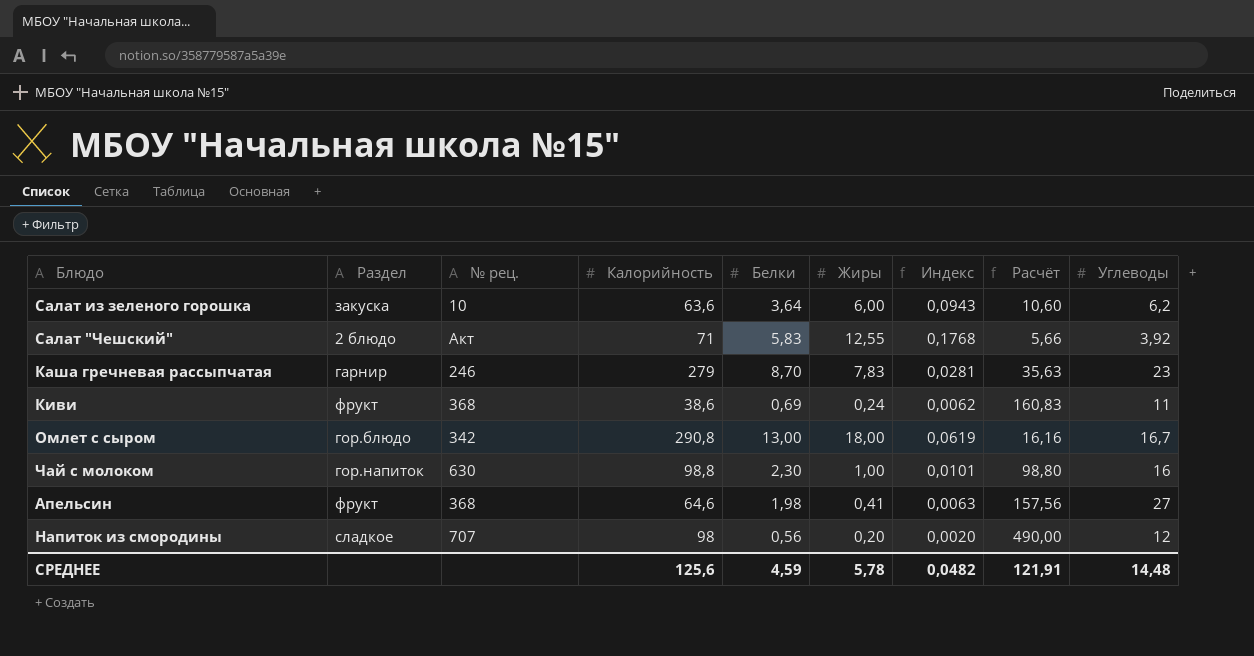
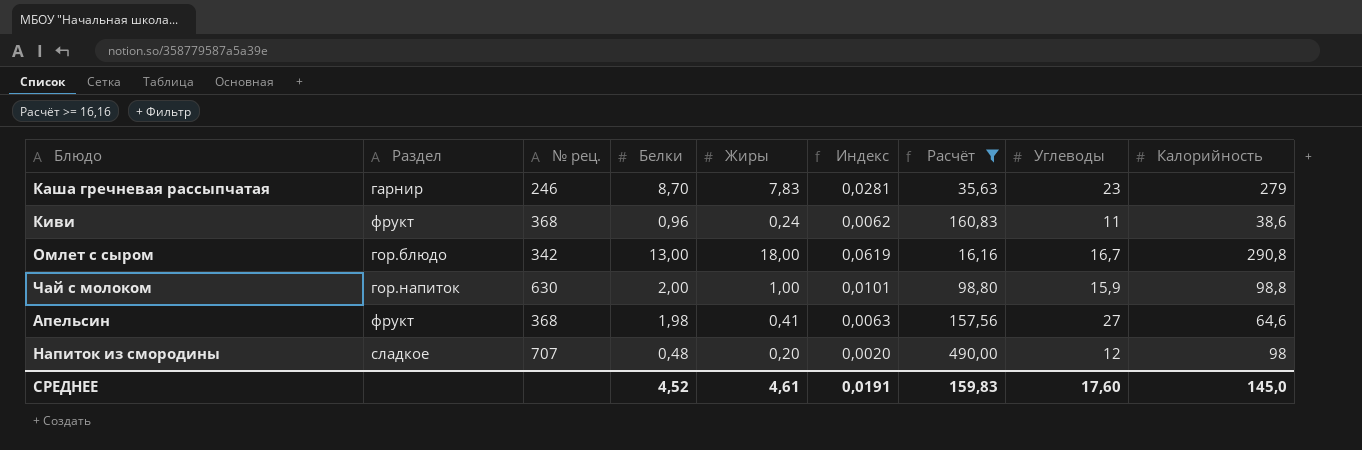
filter: none -> Расчёт >= 16,16
column Калорийность | position: 4 -> 9
Киви | Белки: 0,69 -> 0,96
Чай с молоком | Белки: 2,30 -> 2,00
Чай с молоком | Углеводы: 16 -> 15,9
Напиток из смородины | Белки: 0,56 -> 0,48
СРЕДНЕЕ | Белки: 4,59 -> 4,52
СРЕДНЕЕ | Жиры: 5,78 -> 4,61
СРЕДНЕЕ | Индекс: 0,0482 -> 0,0191
СРЕДНЕЕ | Расчёт: 121,91 -> 159,83
СРЕДНЕЕ | Углеводы: 14,48 -> 17,60
СРЕДНЕЕ | Калорийность: 125,6 -> 145,0

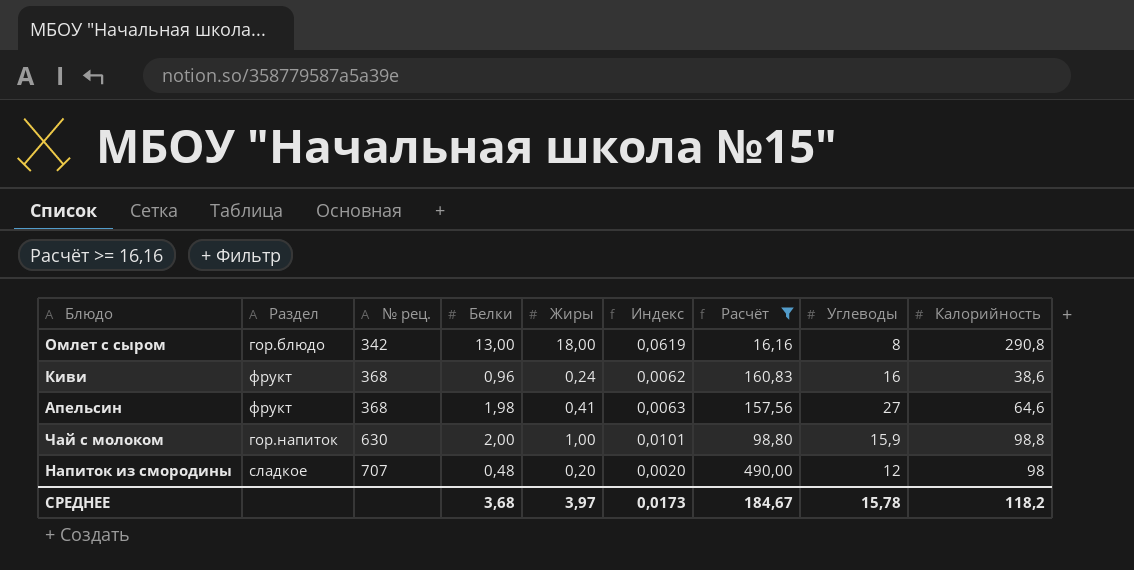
row order: none -> № рец. ascending
row Каша гречневая рассыпчатая: гарнир | 246 | 8,70 | 7,83 | 0,0281 | 35,63 | 23 | 279 -> none
Омлет с сыром | Углеводы: 16,7 -> 8
Киви | Углеводы: 11 -> 16
СРЕДНЕЕ | Белки: 4,52 -> 3,68
СРЕДНЕЕ | Жиры: 4,61 -> 3,97
СРЕДНЕЕ | Индекс: 0,0191 -> 0,0173
СРЕДНЕЕ | Расчёт: 159,83 -> 184,67
СРЕДНЕЕ | Углеводы: 17,60 -> 15,78
СРЕДНЕЕ | Калорийность: 145,0 -> 118,2

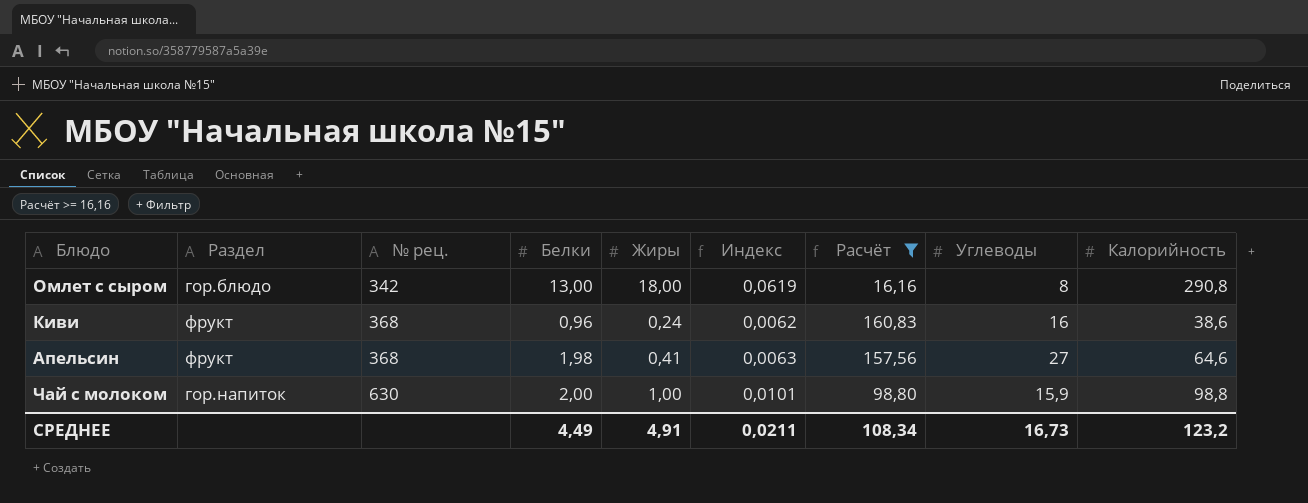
row Напиток из смородины: сладкое | 707 | 0,48 | 0,20 | 0,0020 | 490,00 | 12 | 98 -> none
СРЕДНЕЕ | Белки: 3,68 -> 4,49
СРЕДНЕЕ | Жиры: 3,97 -> 4,91
СРЕДНЕЕ | Индекс: 0,0173 -> 0,0211
СРЕДНЕЕ | Расчёт: 184,67 -> 108,34
СРЕДНЕЕ | Углеводы: 15,78 -> 16,73
СРЕДНЕЕ | Калорийность: 118,2 -> 123,2

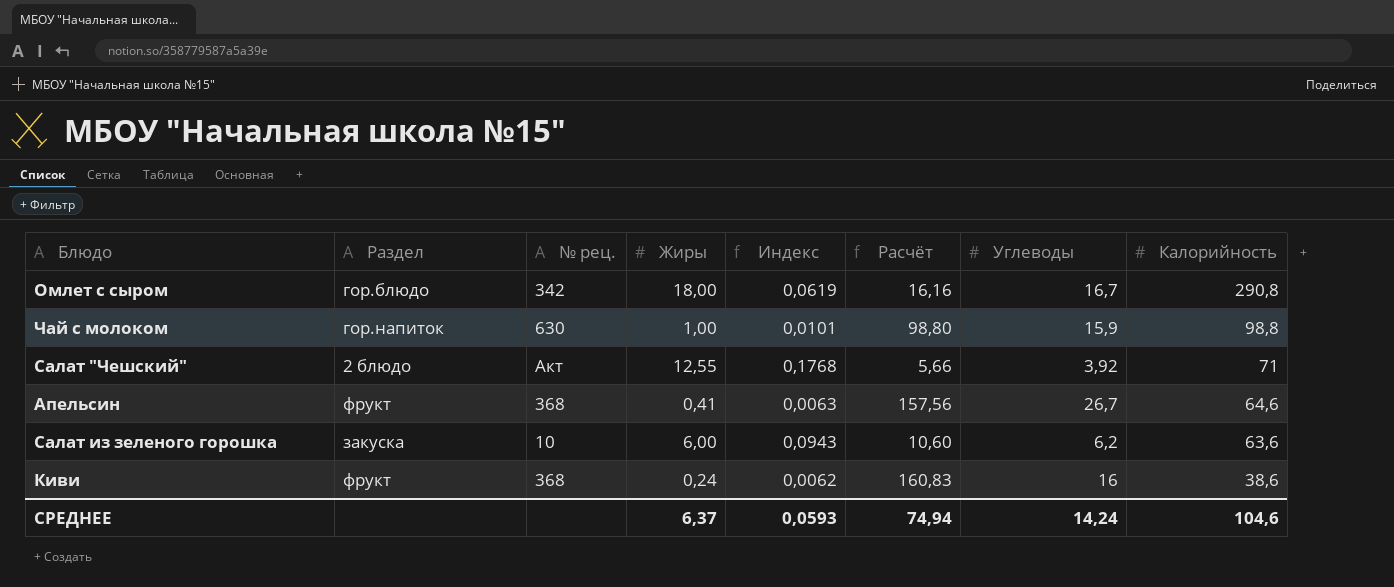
filter: Расчёт >= 16,16 -> none
row order: № рец. ascending -> Калорийность descending
column Белки | position: 4 -> none
Омлет с сыром | Углеводы: 8 -> 16,7
Апельсин | Углеводы: 27 -> 26,7
СРЕДНЕЕ | Жиры: 4,91 -> 6,37
СРЕДНЕЕ | Индекс: 0,0211 -> 0,0593
СРЕДНЕЕ | Расчёт: 108,34 -> 74,94
СРЕДНЕЕ | Углеводы: 16,73 -> 14,24
СРЕДНЕЕ | Калорийность: 123,2 -> 104,6

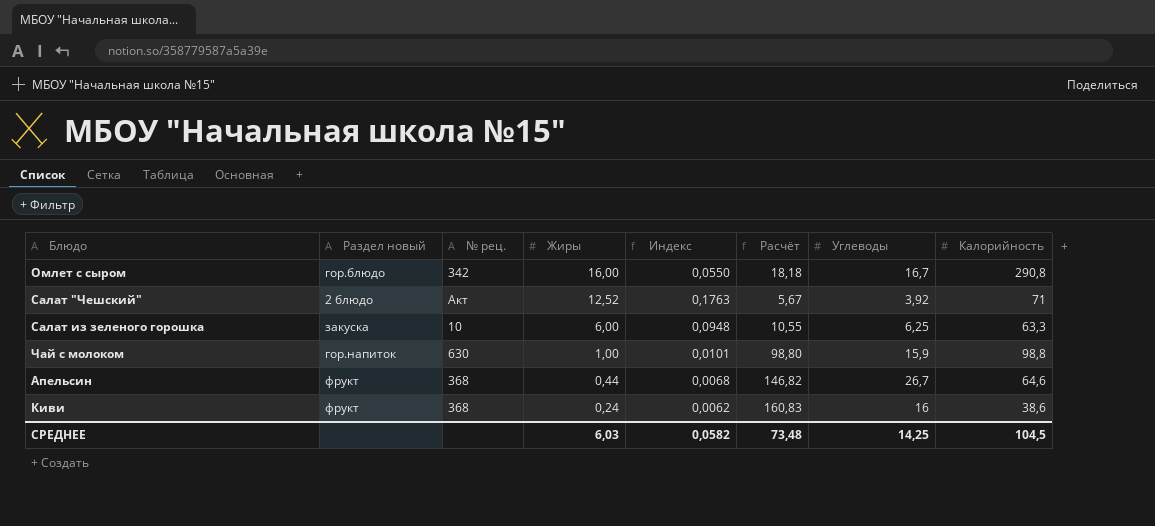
row order: Калорийность descending -> Жиры descending
column name: Раздел -> Раздел новый
Омлет с сыром | Жиры: 18,00 -> 16,00
Омлет с сыром | Индекс: 0,0619 -> 0,0550
Омлет с сыром | Расчёт: 16,16 -> 18,18
Салат "Чешский" | Жиры: 12,55 -> 12,52
Салат "Чешский" | Индекс: 0,1768 -> 0,1763
Салат "Чешский" | Расчёт: 5,66 -> 5,67
Салат из зеленого горошка | Индекс: 0,0943 -> 0,0948
Салат из зеленого горошка | Расчёт: 10,60 -> 10,55
Салат из зеленого горошка | Углеводы: 6,2 -> 6,25
Салат из зеленого горошка | Калорийность: 63,6 -> 63,3
Апельсин | Жиры: 0,41 -> 0,44
Апельсин | Индекс: 0,0063 -> 0,0068
Апельсин | Расчёт: 157,56 -> 146,82
СРЕДНЕЕ | Жиры: 6,37 -> 6,03
СРЕДНЕЕ | Индекс: 0,0593 -> 0,0582
СРЕДНЕЕ | Расчёт: 74,94 -> 73,48
СРЕДНЕЕ | Углеводы: 14,24 -> 14,25
СРЕДНЕЕ | Калорийность: 104,6 -> 104,5

